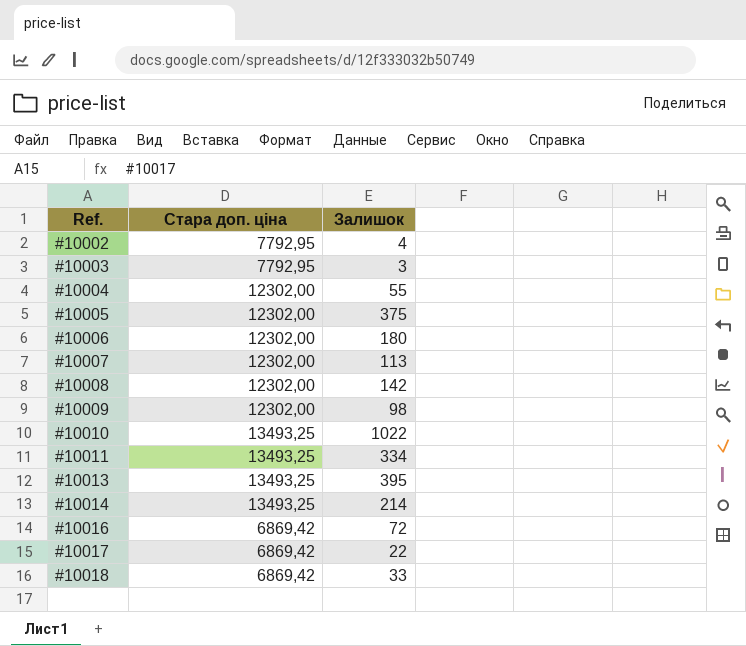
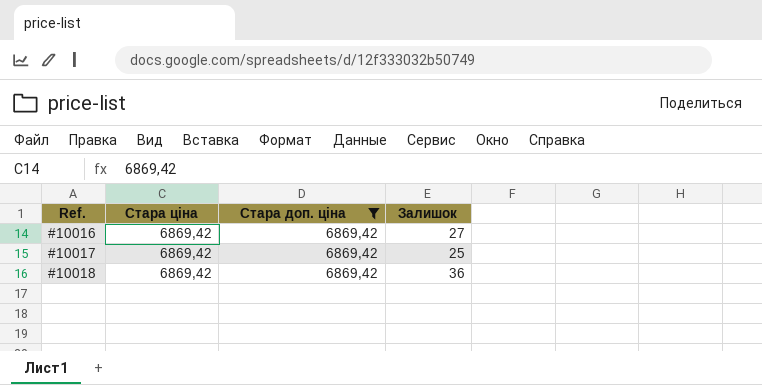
filter: none -> Стара доп. ціна = 6869,42
column Стара ціна | position: none -> 2
#10016 | Залишок: 72 -> 27
#10017 | Залишок: 22 -> 25
#10018 | Залишок: 33 -> 36

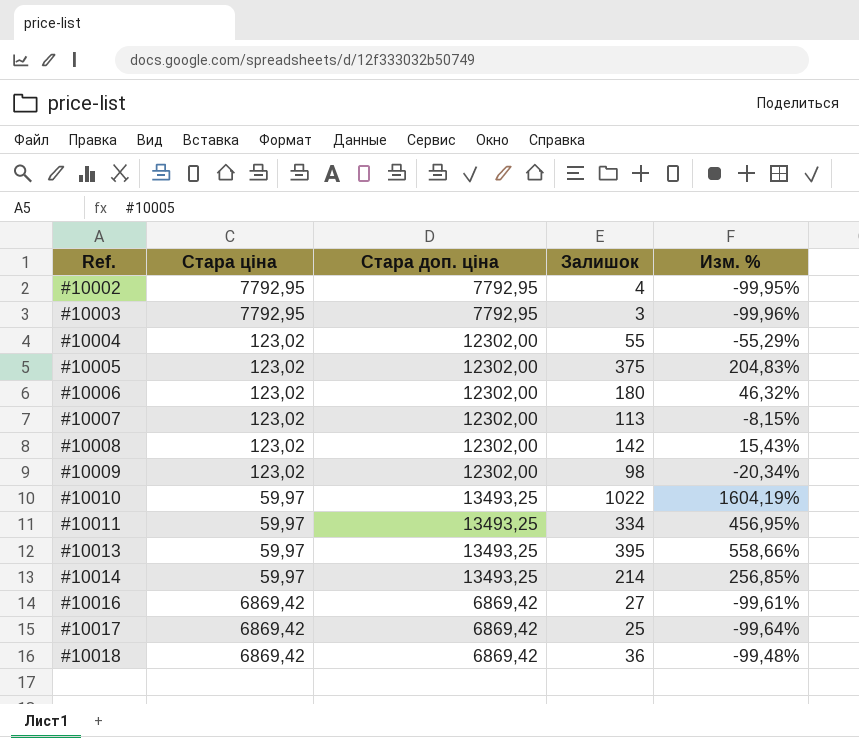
filter: Стара доп. ціна = 6869,42 -> none
column Изм. % | formula: none -> ([Залишок] - [Стара ціна]) / [Стара ціна]

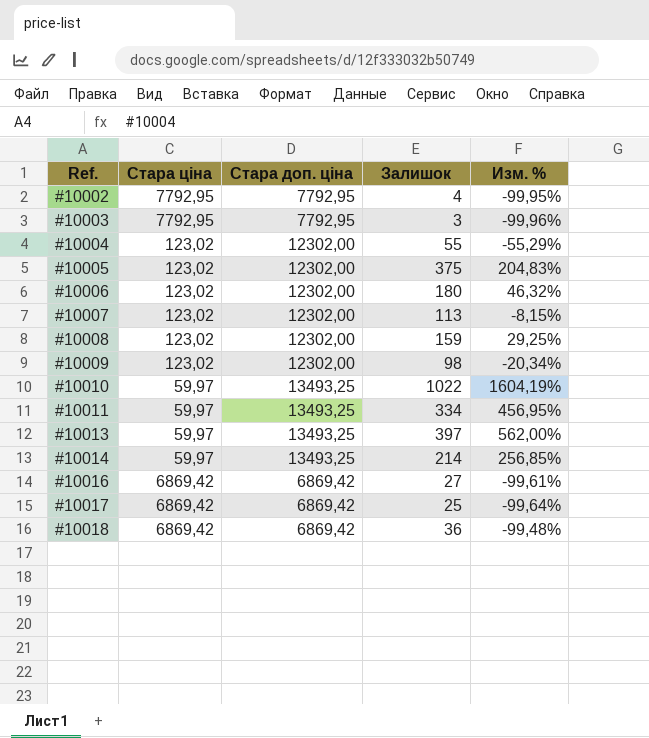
#10008 | Залишок: 142 -> 159
#10008 | Изм. %: 15,43% -> 29,25%
#10013 | Залишок: 395 -> 397
#10013 | Изм. %: 558,66% -> 562,00%

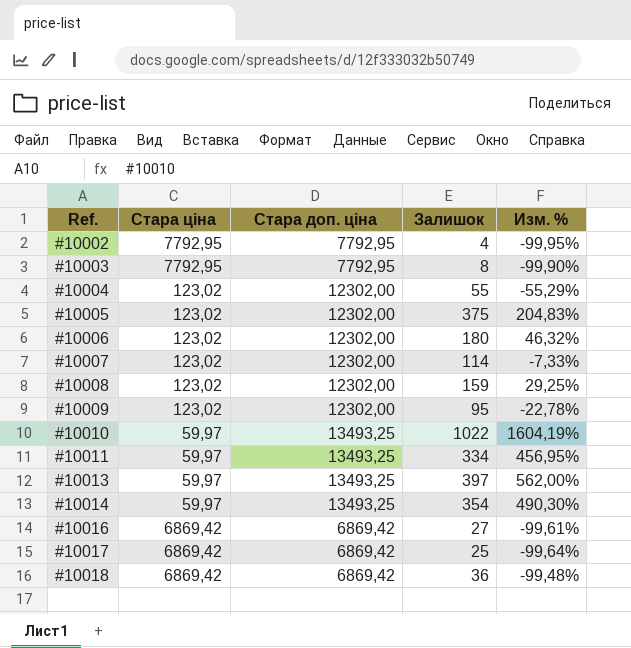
#10003 | Залишок: 3 -> 8
#10003 | Изм. %: -99,96% -> -99,90%
#10007 | Залишок: 113 -> 114
#10007 | Изм. %: -8,15% -> -7,33%
#10009 | Залишок: 98 -> 95
#10009 | Изм. %: -20,34% -> -22,78%
#10014 | Залишок: 214 -> 354
#10014 | Изм. %: 256,85% -> 490,30%

